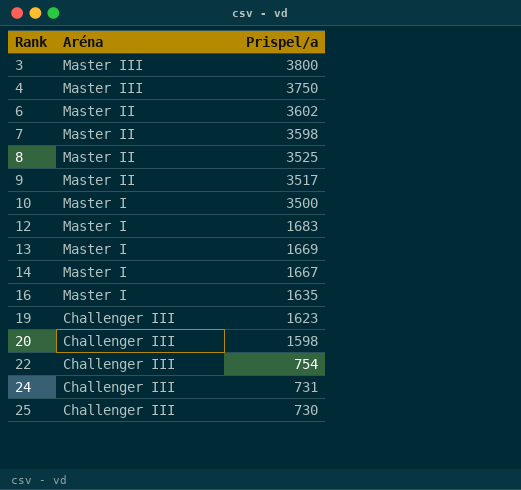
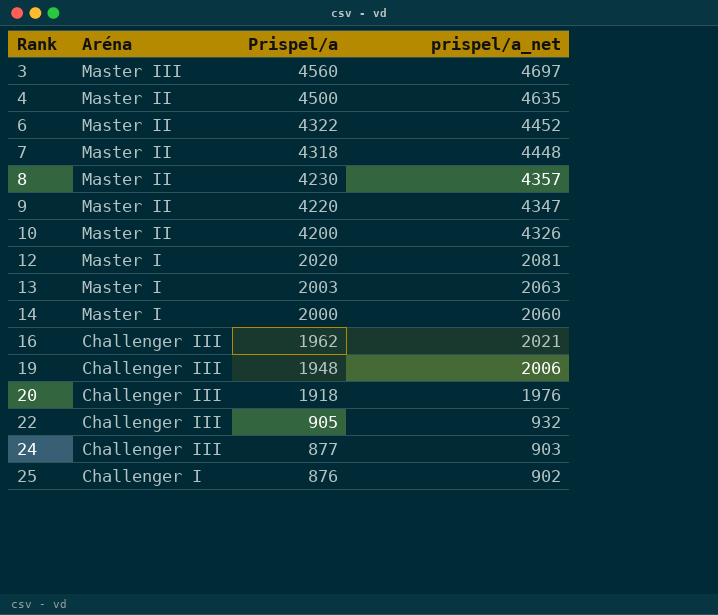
column prispel/a_net | formula: none -> [Prispel/a] * 1.03
3 | Prispel/a: 3800 -> 4560
4 | Aréna: Master III -> Master II
4 | Prispel/a: 3750 -> 4500
6 | Prispel/a: 3602 -> 4322
7 | Prispel/a: 3598 -> 4318
8 | Prispel/a: 3525 -> 4230
9 | Prispel/a: 3517 -> 4220
10 | Aréna: Master I -> Master II
10 | Prispel/a: 3500 -> 4200
12 | Prispel/a: 1683 -> 2020
13 | Prispel/a: 1669 -> 2003
14 | Prispel/a: 1667 -> 2000
16 | Aréna: Master I -> Challenger III
16 | Prispel/a: 1635 -> 1962
19 | Prispel/a: 1623 -> 1948
20 | Prispel/a: 1598 -> 1918
22 | Prispel/a: 754 -> 905
24 | Prispel/a: 731 -> 877
25 | Aréna: Challenger III -> Challenger I
25 | Prispel/a: 730 -> 876

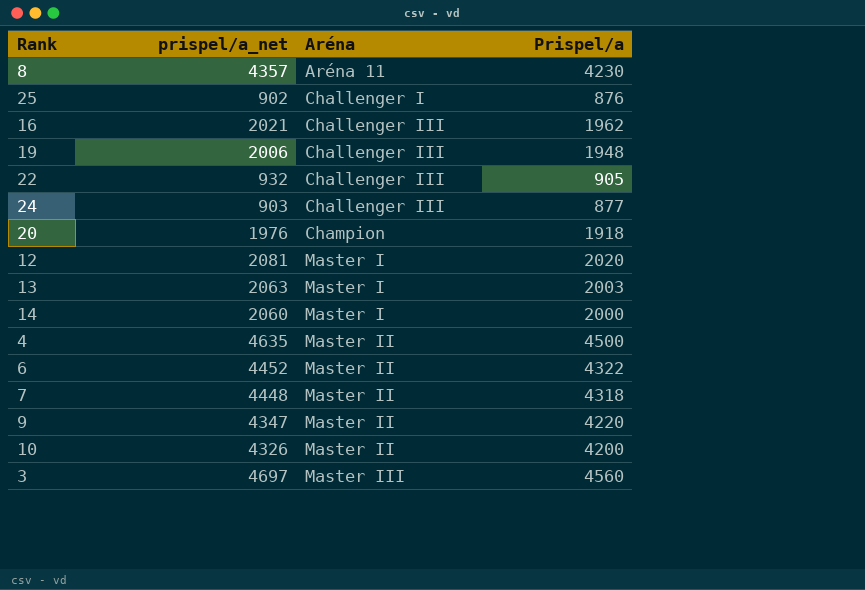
row order: Rank ascending -> Aréna ascending
column prispel/a_net | position: 4 -> 2
8 | Aréna: Master II -> Aréna 11
20 | Aréna: Challenger III -> Champion

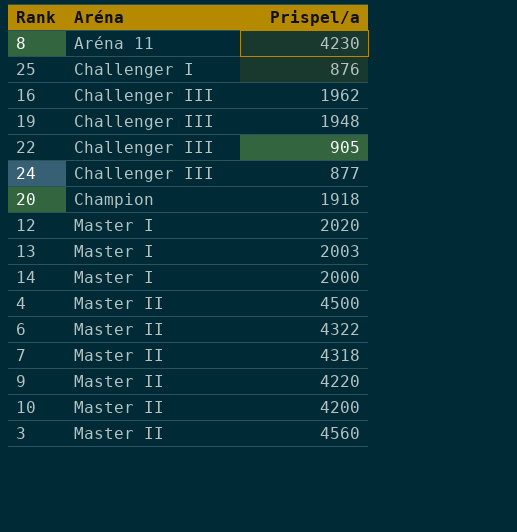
column prispel/a_net | formula: [Prispel/a] * 1.03 -> none
3 | Aréna: Master III -> Master II

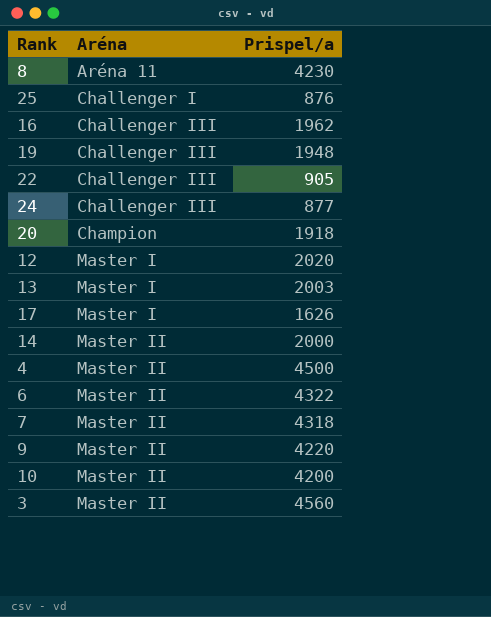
row 17: none -> Master I | 1626
14 | Aréna: Master I -> Master II

